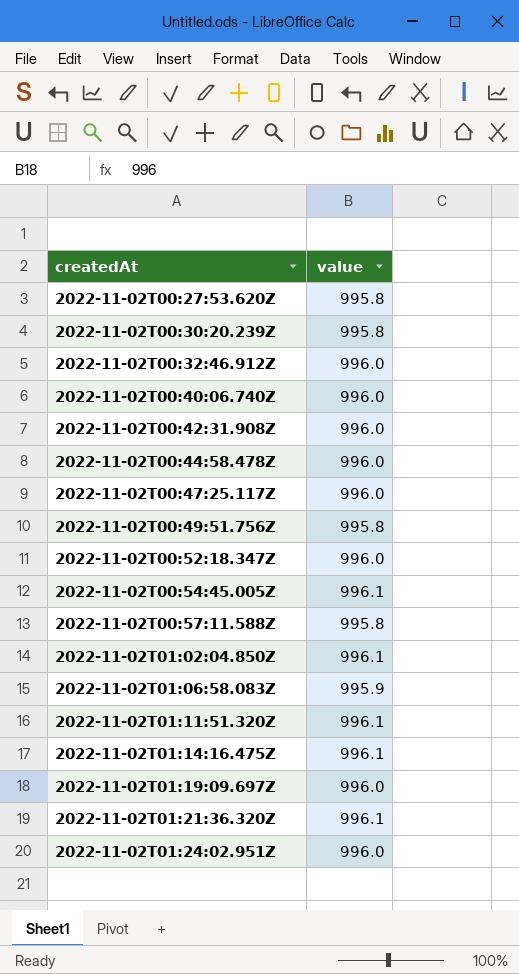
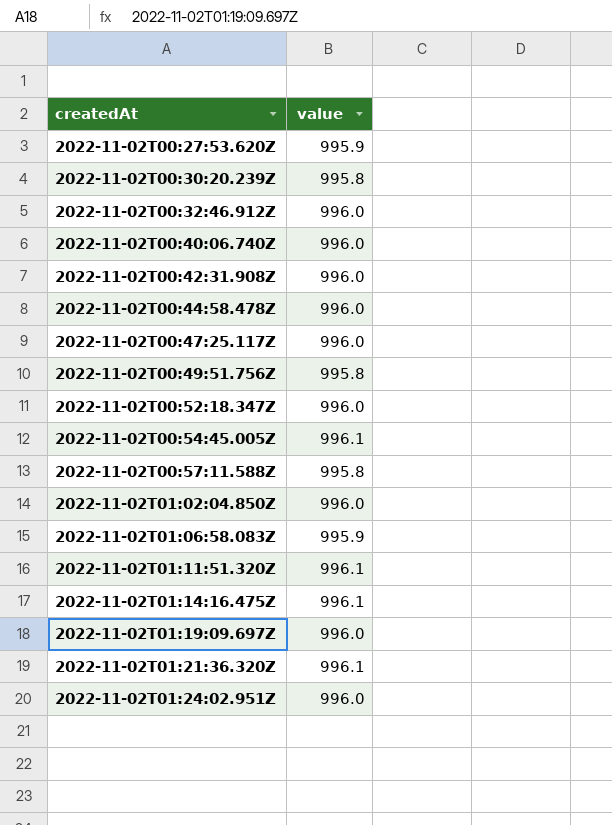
2022-11-02T00:27:53.620Z | value: 995.8 -> 995.9
2022-11-02T01:02:04.850Z | value: 996.1 -> 996.0

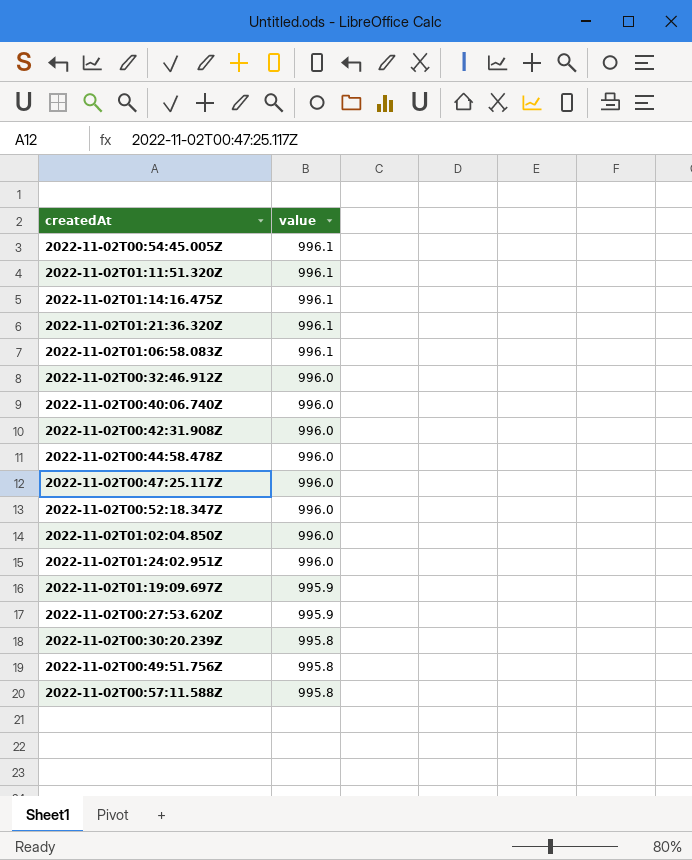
row order: createdAt ascending -> value descending
2022-11-02T01:06:58.083Z | value: 995.9 -> 996.1
2022-11-02T01:19:09.697Z | value: 996.0 -> 995.9

